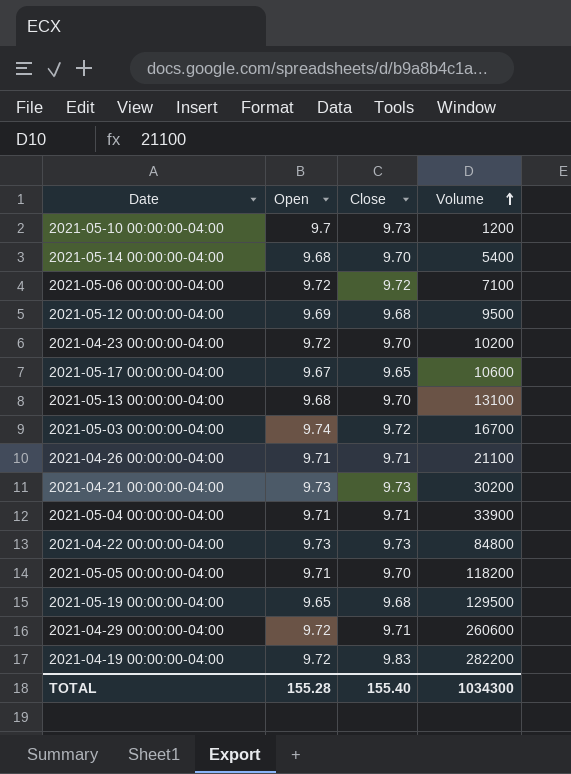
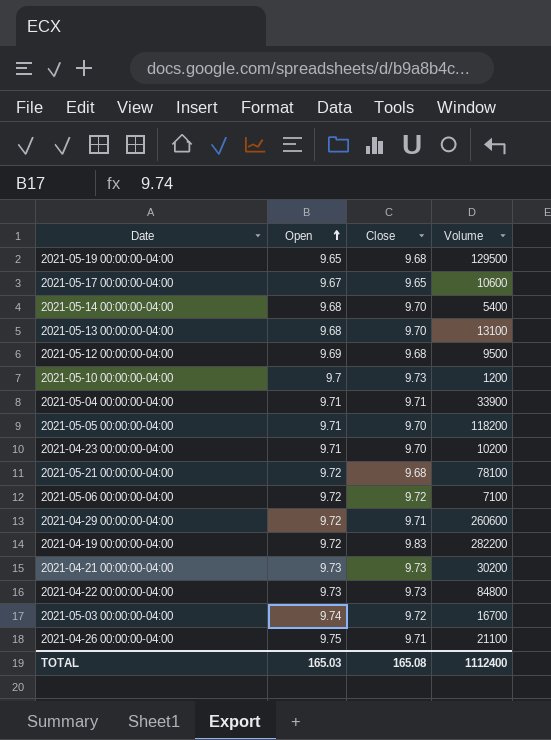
row order: Volume ascending -> Open ascending
2021-04-23 00:00:00-04:00 | Open: 9.72 -> 9.71
row 2021-05-21 00:00:00-04:00: none -> 9.72 | 9.68 | 78100
2021-04-26 00:00:00-04:00 | Open: 9.71 -> 9.75
TOTAL | Open: 155.28 -> 165.03
TOTAL | Close: 155.40 -> 165.08
TOTAL | Volume: 1034300 -> 1112400

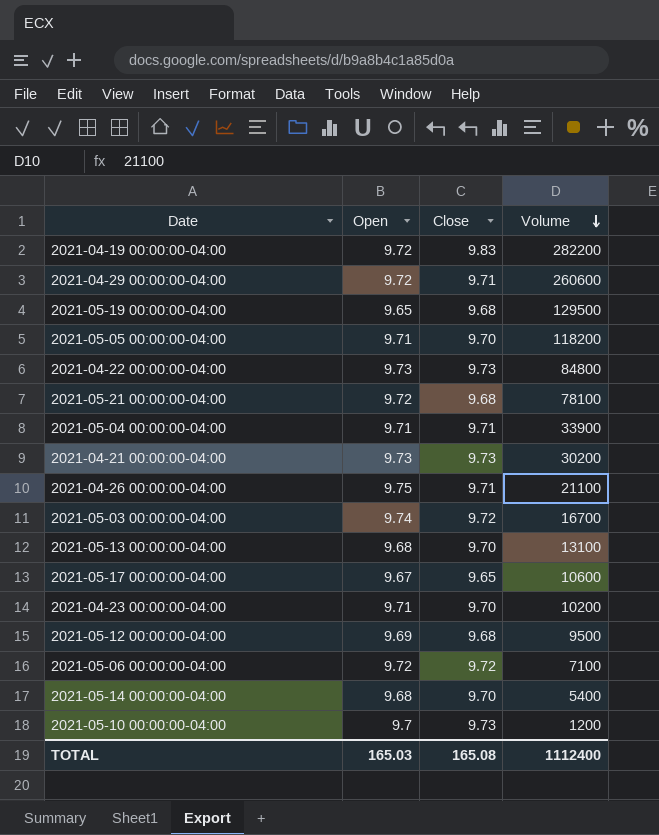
row order: Open ascending -> Volume descending

